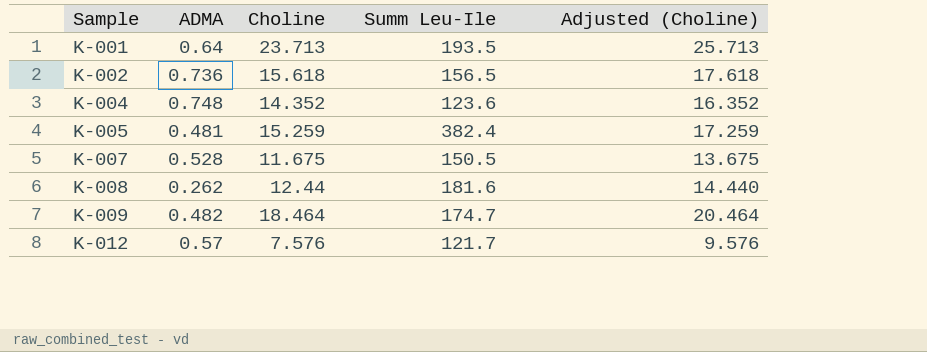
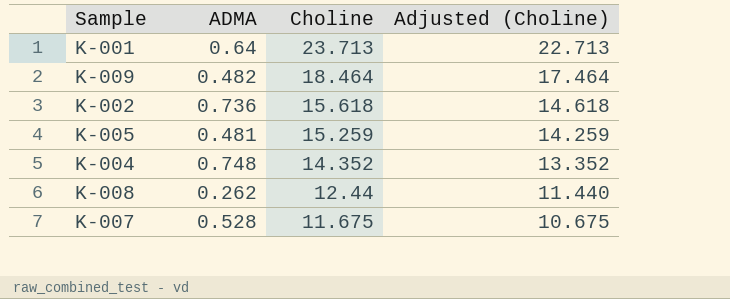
row order: Sample ascending -> Choline descending
column Summ Leu-Ile | position: 4 -> none
column Adjusted (Choline) | formula: [Choline] + 2 -> [Choline] - 1
row K-012: 0.57 | 7.576 | 121.7 | 9.576 -> none

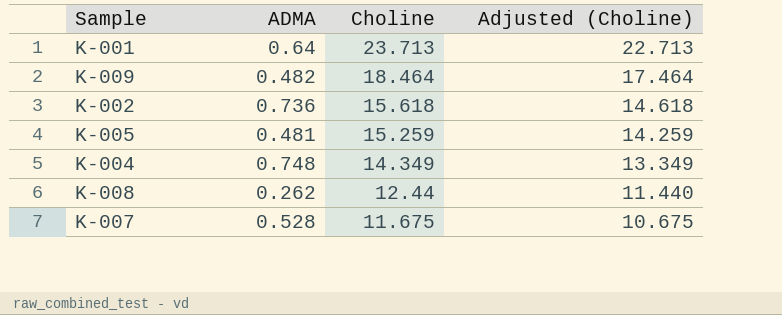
K-004 | Choline: 14.352 -> 14.349
K-004 | Adjusted (Choline): 13.352 -> 13.349

